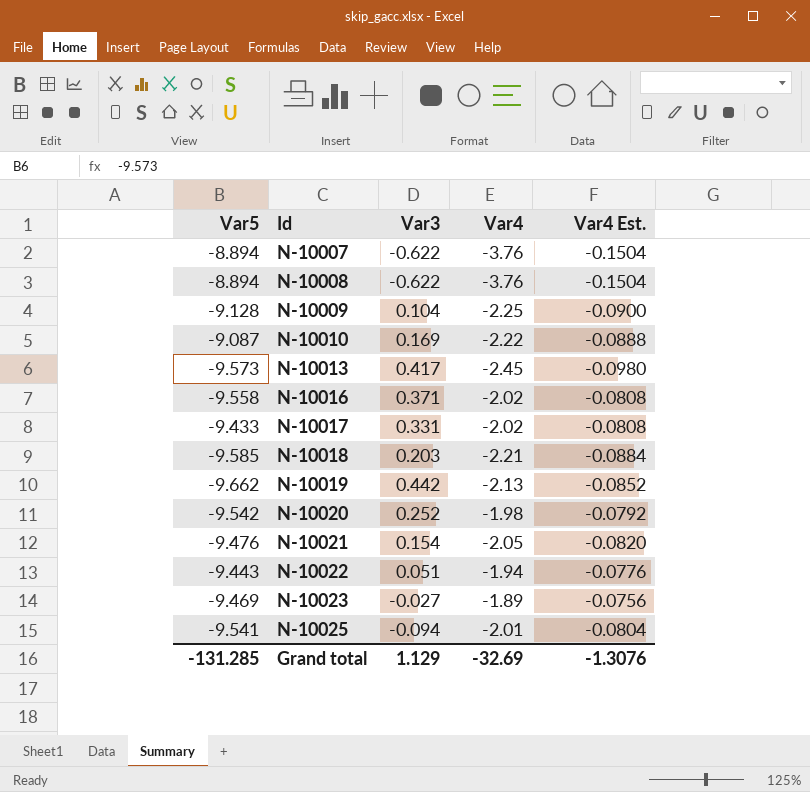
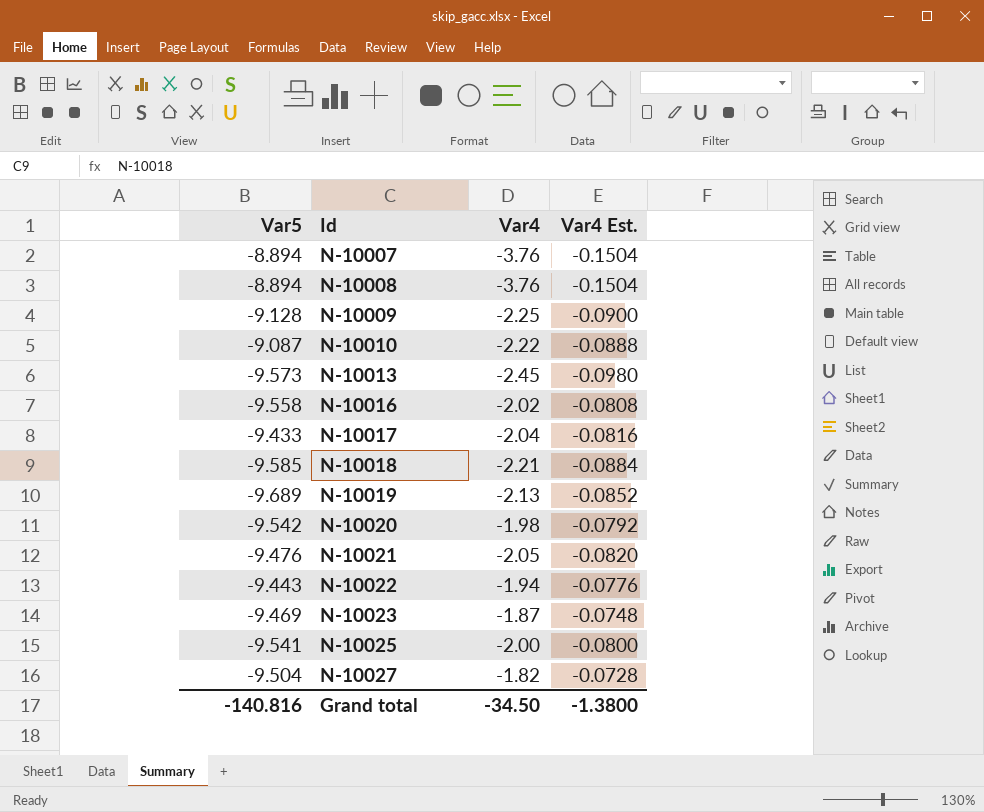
column Var3 | position: 3 -> none
N-10017 | Var4: -2.02 -> -2.04
N-10017 | Var4 Est.: -0.0808 -> -0.0816
N-10019 | Var5: -9.662 -> -9.689
N-10023 | Var4: -1.89 -> -1.87
N-10023 | Var4 Est.: -0.0756 -> -0.0748
N-10025 | Var4: -2.01 -> -2.00
N-10025 | Var4 Est.: -0.0804 -> -0.0800
row N-10027: none -> -9.504 | -1.82 | -0.0728
Grand total | Var5: -131.285 -> -140.816
Grand total | Var4: -32.69 -> -34.50
Grand total | Var4 Est.: -1.3076 -> -1.3800

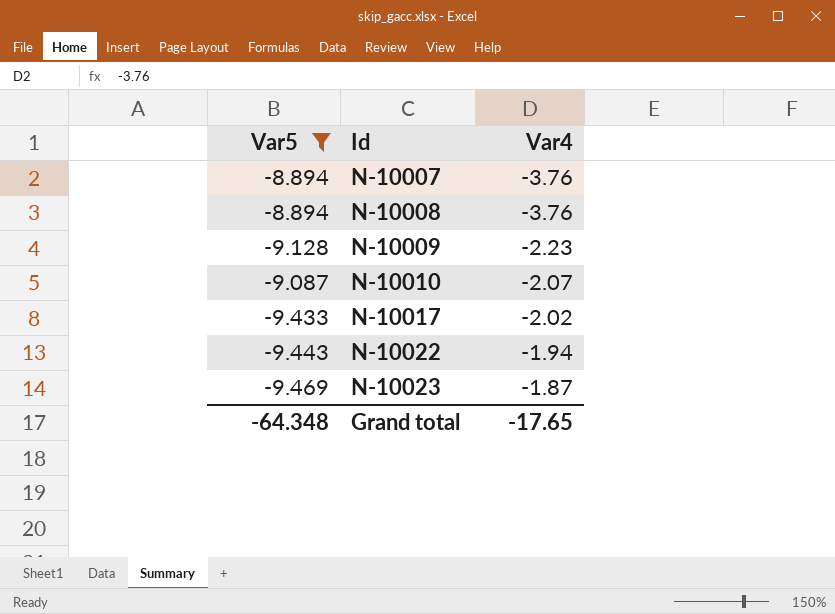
filter: none -> Var5 >= -9.469
column Var4 Est. | formula: [Var4] * 0.04 -> none
N-10009 | Var4: -2.25 -> -2.23
N-10010 | Var4: -2.22 -> -2.07
N-10017 | Var4: -2.04 -> -2.02
Grand total | Var5: -140.816 -> -64.348
Grand total | Var4: -34.50 -> -17.65

